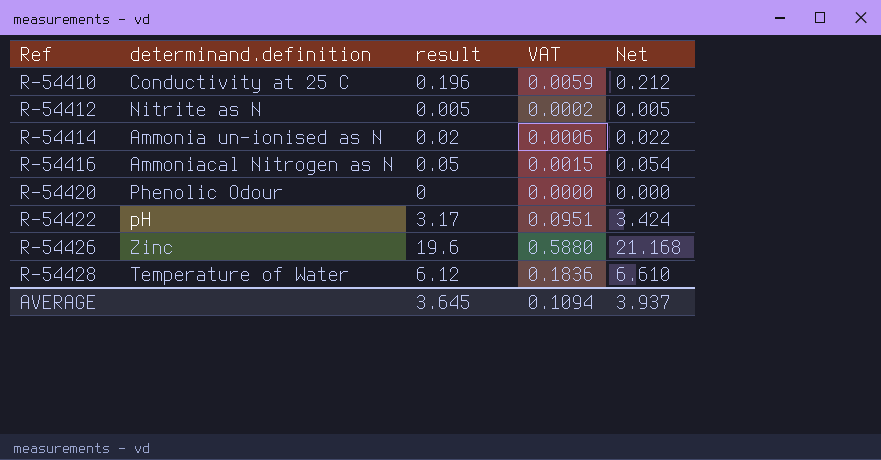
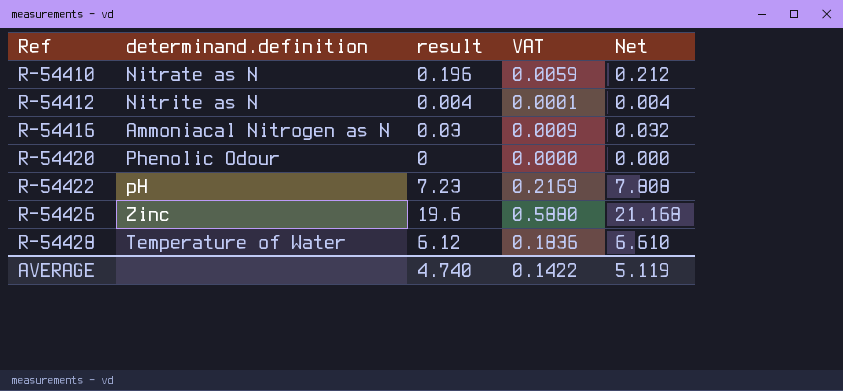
row R-54414: Ammonia un-ionised as N | 0.02 | 0.0006 | 0.022 -> none
R-54410 | determinand.definition: Conductivity at 25 C -> Nitrate as N
R-54412 | result: 0.005 -> 0.004
R-54412 | VAT: 0.0002 -> 0.0001
R-54412 | Net: 0.005 -> 0.004
R-54416 | result: 0.05 -> 0.03
R-54416 | VAT: 0.0015 -> 0.0009
R-54416 | Net: 0.054 -> 0.032
R-54422 | result: 3.17 -> 7.23
R-54422 | VAT: 0.0951 -> 0.2169
R-54422 | Net: 3.424 -> 7.808
AVERAGE | result: 3.645 -> 4.740
AVERAGE | VAT: 0.1094 -> 0.1422
AVERAGE | Net: 3.937 -> 5.119

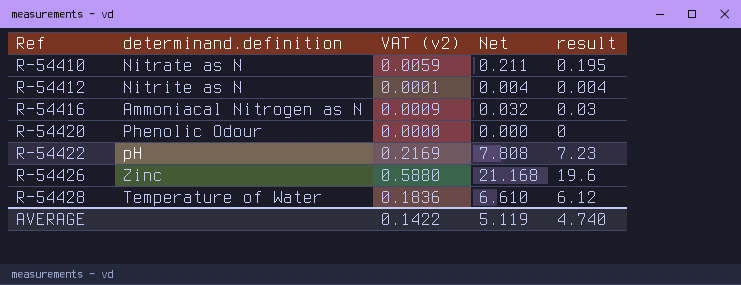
column name: VAT -> VAT (v2)
column result | position: 3 -> 5
R-54410 | Net: 0.212 -> 0.211
R-54410 | result: 0.196 -> 0.195

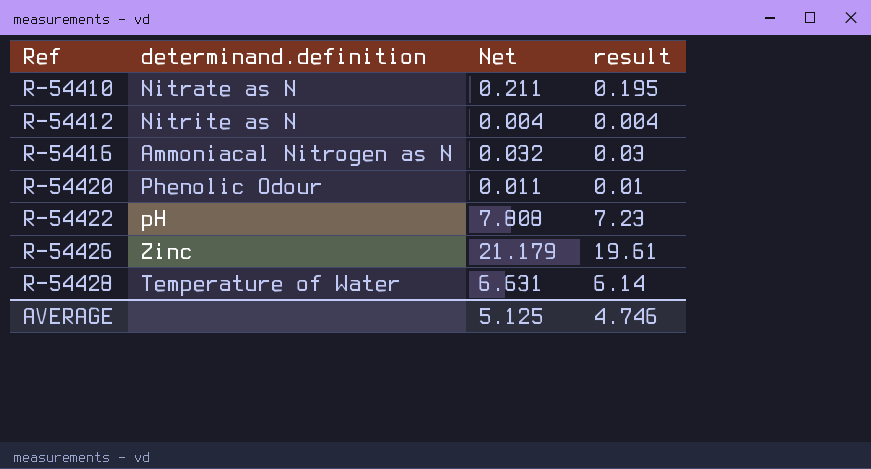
column VAT (v2) | formula: [result] * 0.03 -> none
R-54420 | Net: 0.000 -> 0.011
R-54420 | result: 0 -> 0.01
R-54426 | Net: 21.168 -> 21.179
R-54426 | result: 19.6 -> 19.61
R-54428 | Net: 6.610 -> 6.631
R-54428 | result: 6.12 -> 6.14
AVERAGE | Net: 5.119 -> 5.125
AVERAGE | result: 4.740 -> 4.746

